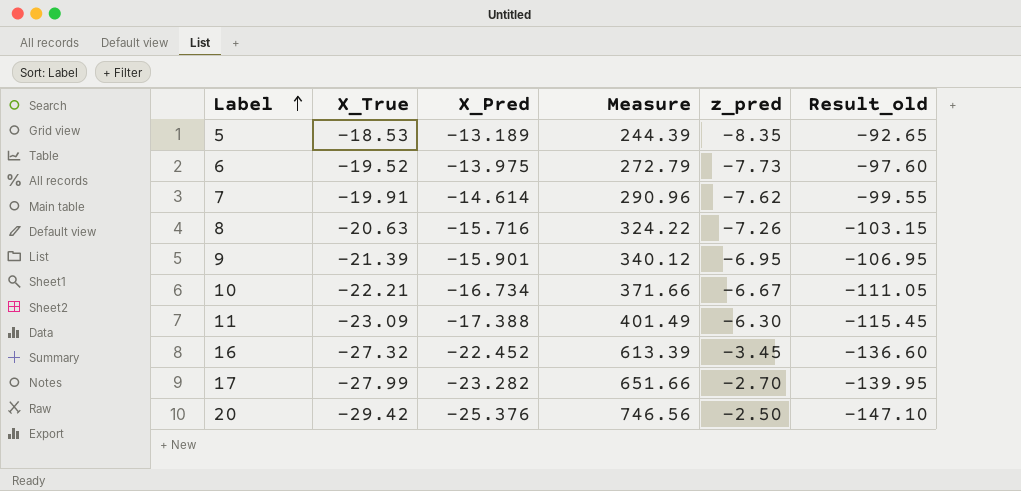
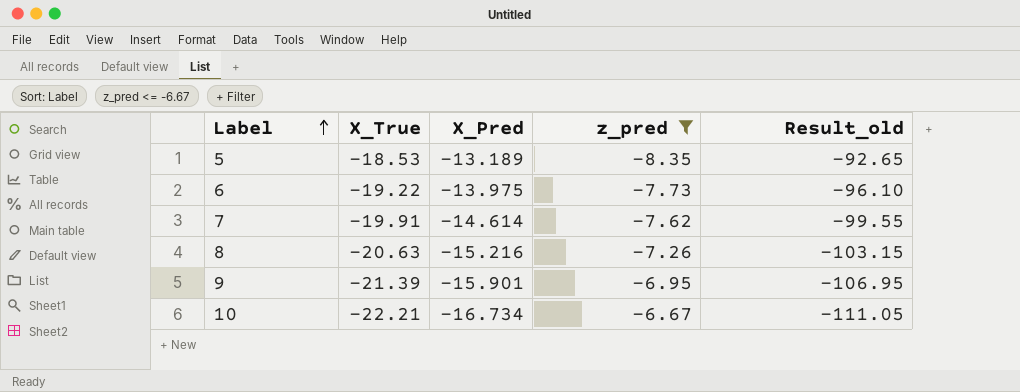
filter: none -> z_pred <= -6.67
column Measure | formula: [X_True] * [X_Pred] -> none
6 | X_True: -19.52 -> -19.22
6 | Result_old: -97.60 -> -96.10
8 | X_Pred: -15.716 -> -15.216

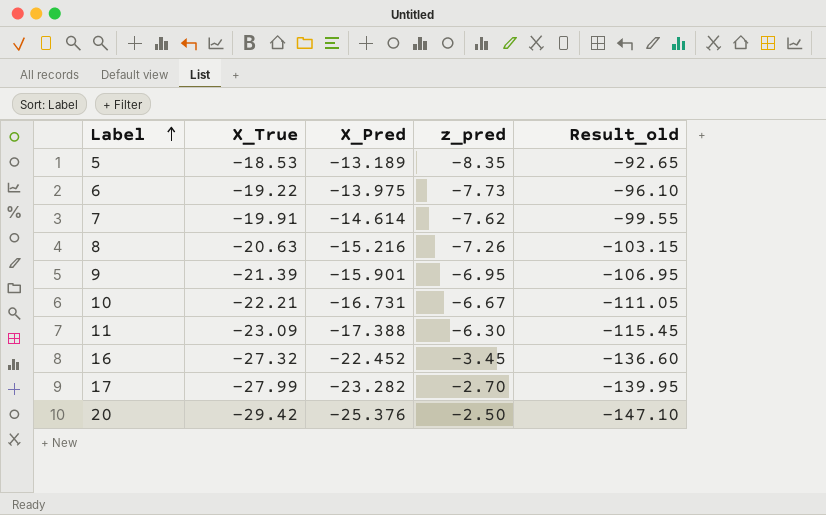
filter: z_pred <= -6.67 -> none
10 | X_Pred: -16.734 -> -16.731

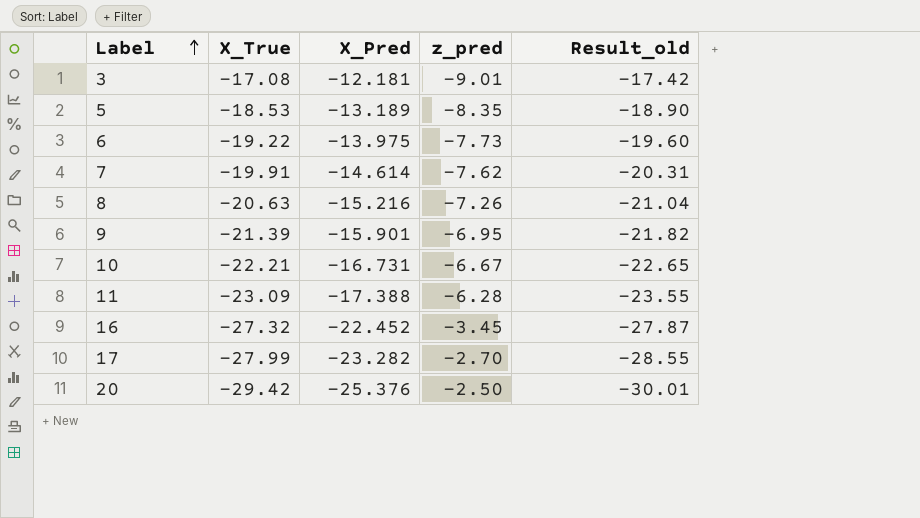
column Result_old | formula: [X_True] * 5 -> [X_True] * 1.02
row 3: none -> -17.08 | -12.181 | -9.01 | -17.42
11 | z_pred: -6.30 -> -6.28

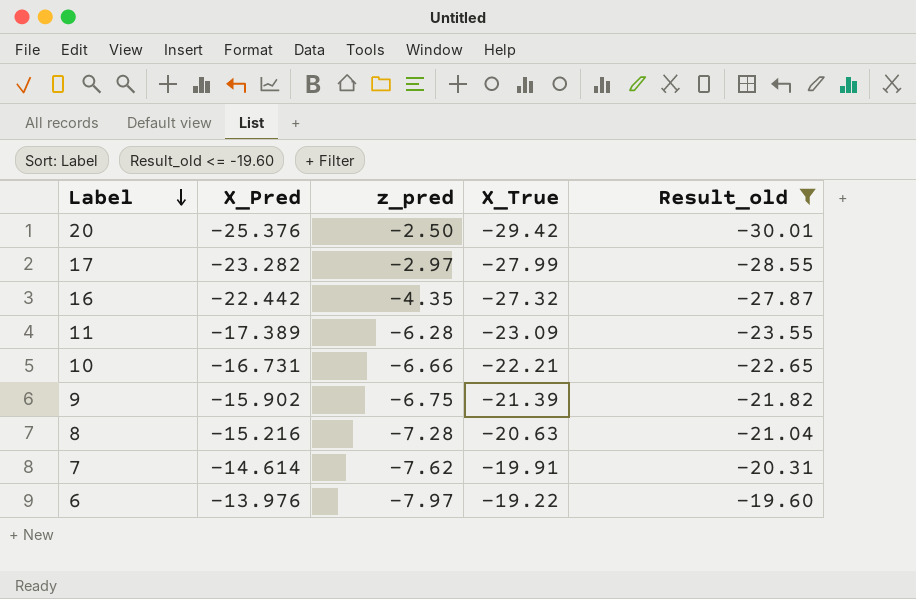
filter: none -> Result_old <= -19.60
row order: Label ascending -> Label descending
column X_True | position: 2 -> 4
17 | z_pred: -2.70 -> -2.97
16 | X_Pred: -22.452 -> -22.442
16 | z_pred: -3.45 -> -4.35
11 | X_Pred: -17.388 -> -17.389
10 | z_pred: -6.67 -> -6.66
9 | X_Pred: -15.901 -> -15.902
9 | z_pred: -6.95 -> -6.75
8 | z_pred: -7.26 -> -7.28
6 | X_Pred: -13.975 -> -13.976
6 | z_pred: -7.73 -> -7.97

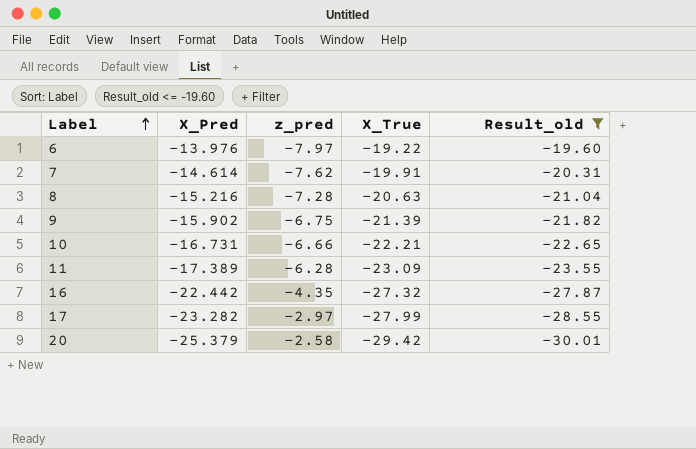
row order: Label descending -> Label ascending
20 | X_Pred: -25.376 -> -25.379
20 | z_pred: -2.50 -> -2.58

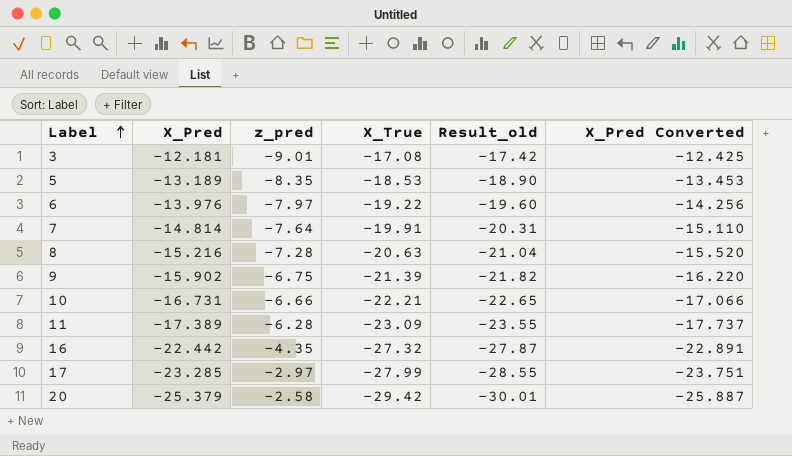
filter: Result_old <= -19.60 -> none
column X_Pred Converted | formula: none -> [X_Pred] * 1.02
7 | X_Pred: -14.614 -> -14.814
7 | z_pred: -7.62 -> -7.64
17 | X_Pred: -23.282 -> -23.285

